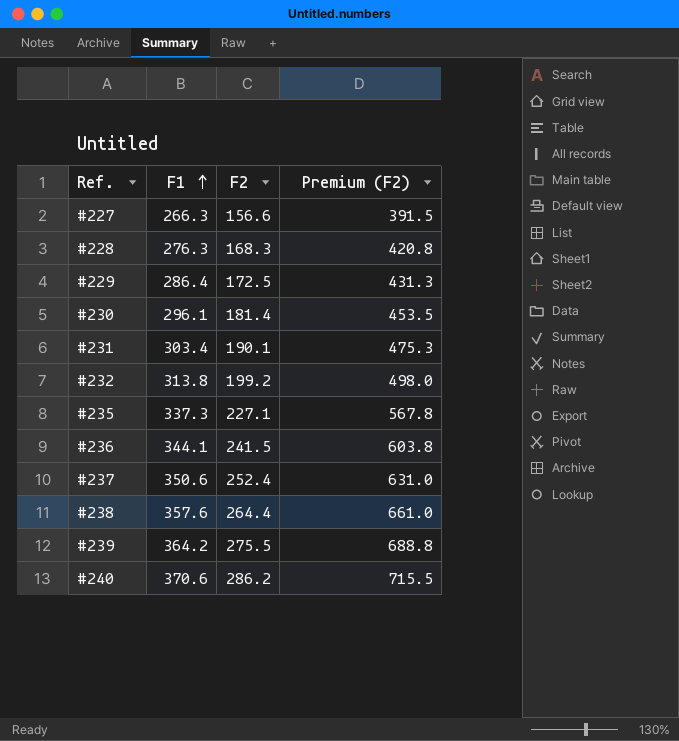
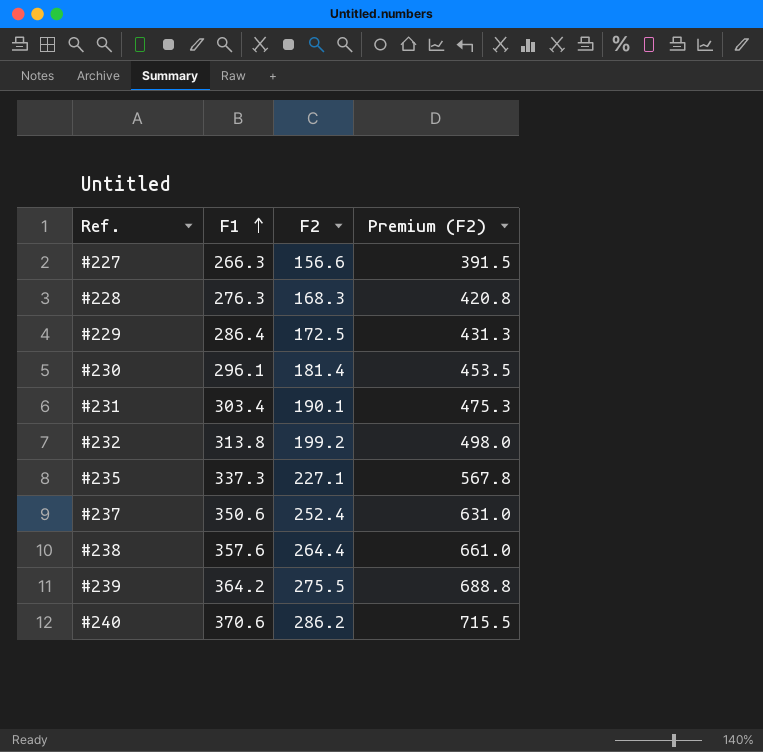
row #236: 344.1 | 241.5 | 603.8 -> none

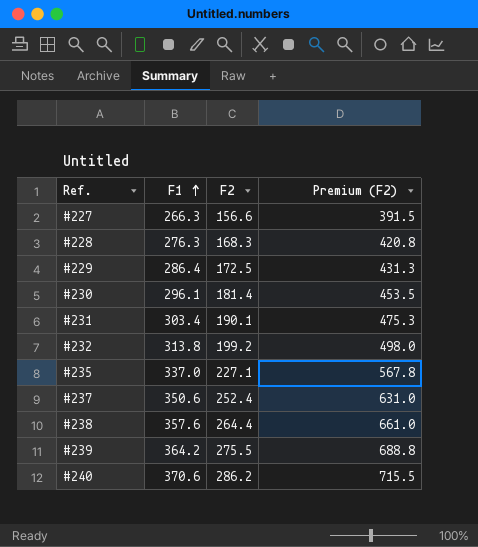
#235 | F1: 337.3 -> 337.0

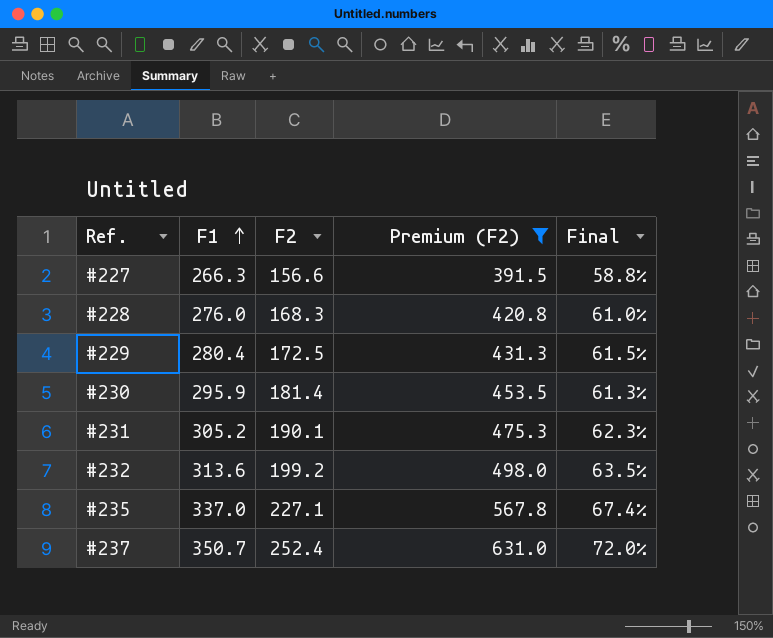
filter: none -> Premium (F2) <= 631.0
column Final | formula: none -> [F2] / [F1]
#228 | F1: 276.3 -> 276.0
#229 | F1: 286.4 -> 280.4
#230 | F1: 296.1 -> 295.9
#231 | F1: 303.4 -> 305.2
#232 | F1: 313.8 -> 313.6
#237 | F1: 350.6 -> 350.7

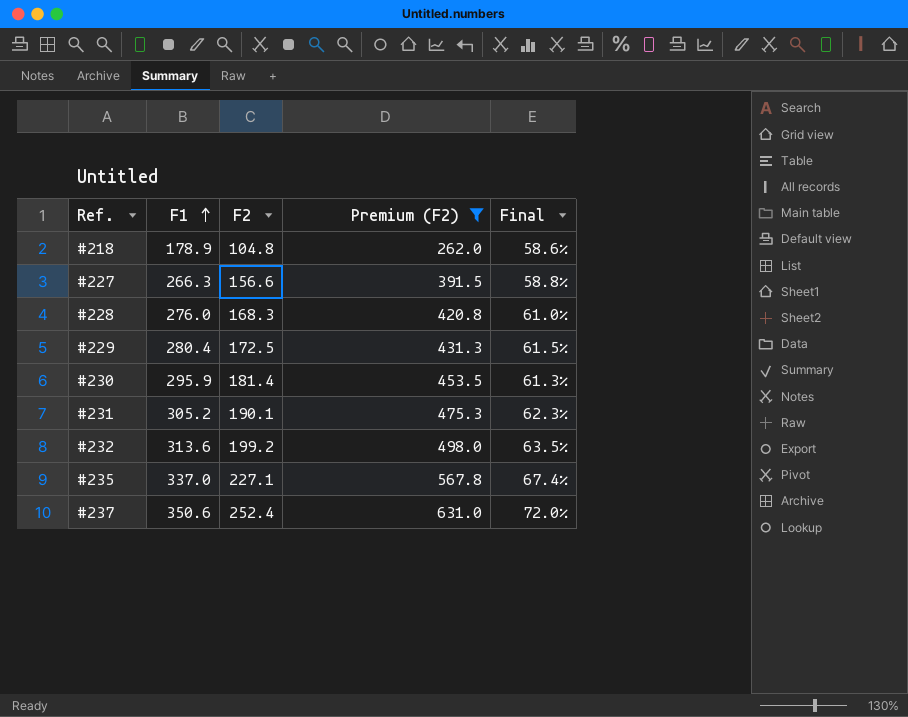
row #218: none -> 178.9 | 104.8 | 262.0 | 58.6%
#237 | F1: 350.7 -> 350.6

